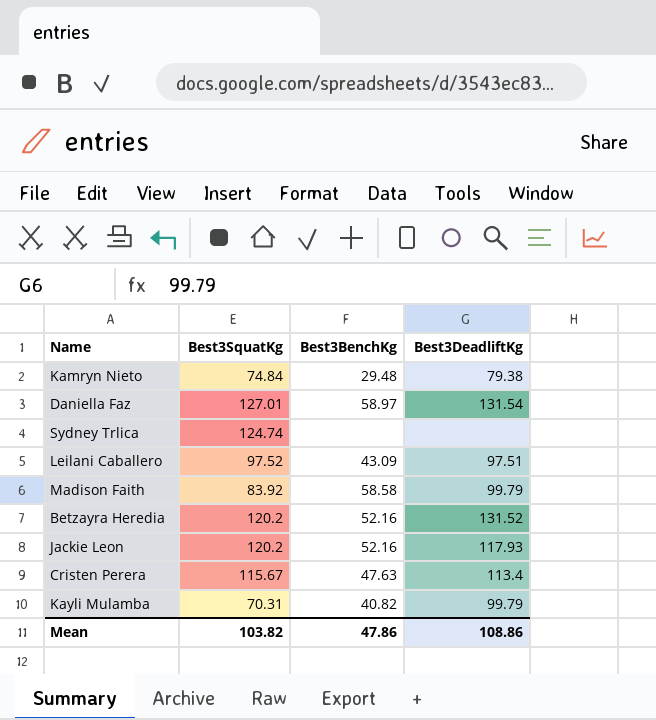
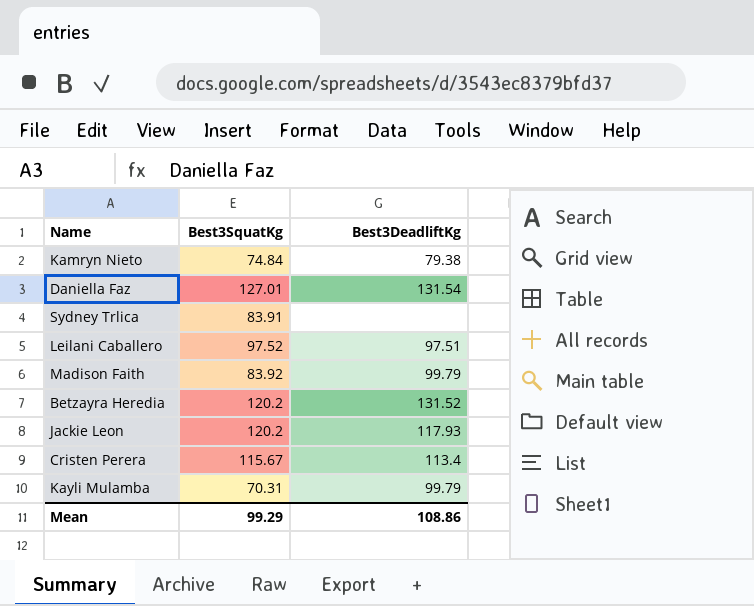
column Best3BenchKg | position: 3 -> none
Sydney Trlica | Best3SquatKg: 124.74 -> 83.91
Mean | Best3SquatKg: 103.82 -> 99.29

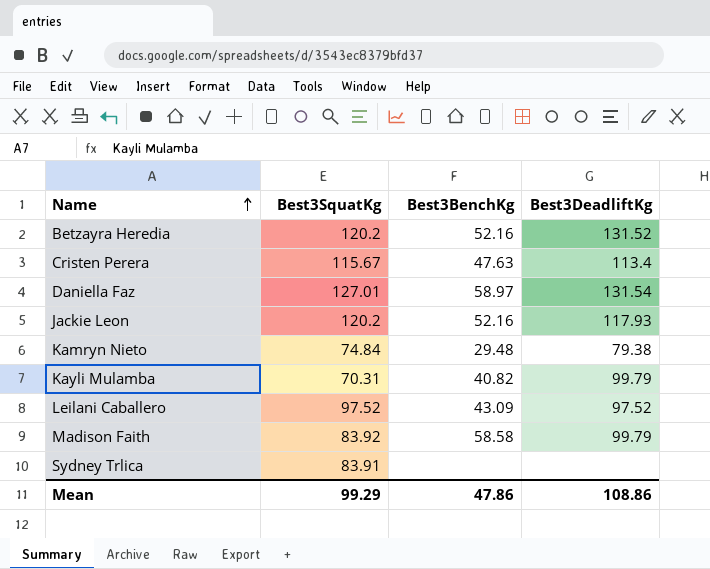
row order: none -> Name ascending
column Best3BenchKg | position: none -> 3
Leilani Caballero | Best3DeadliftKg: 97.51 -> 97.52

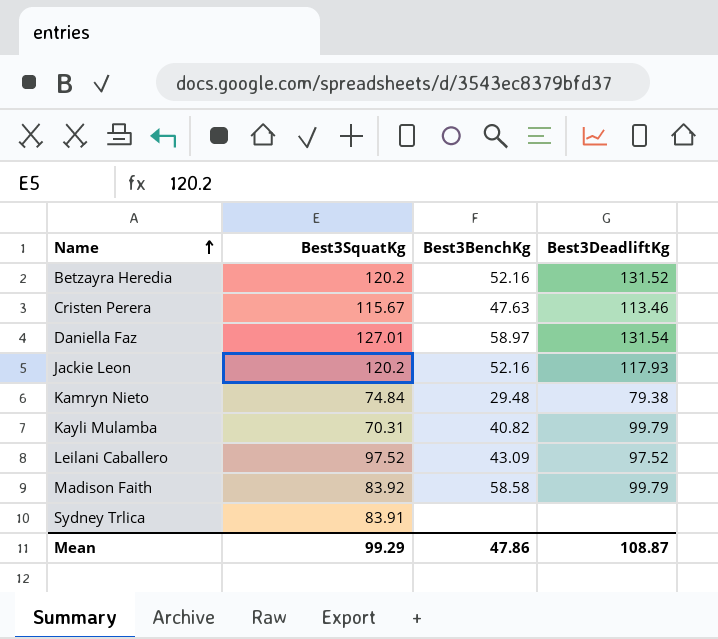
Cristen Perera | Best3DeadliftKg: 113.4 -> 113.46
Mean | Best3DeadliftKg: 108.86 -> 108.87

